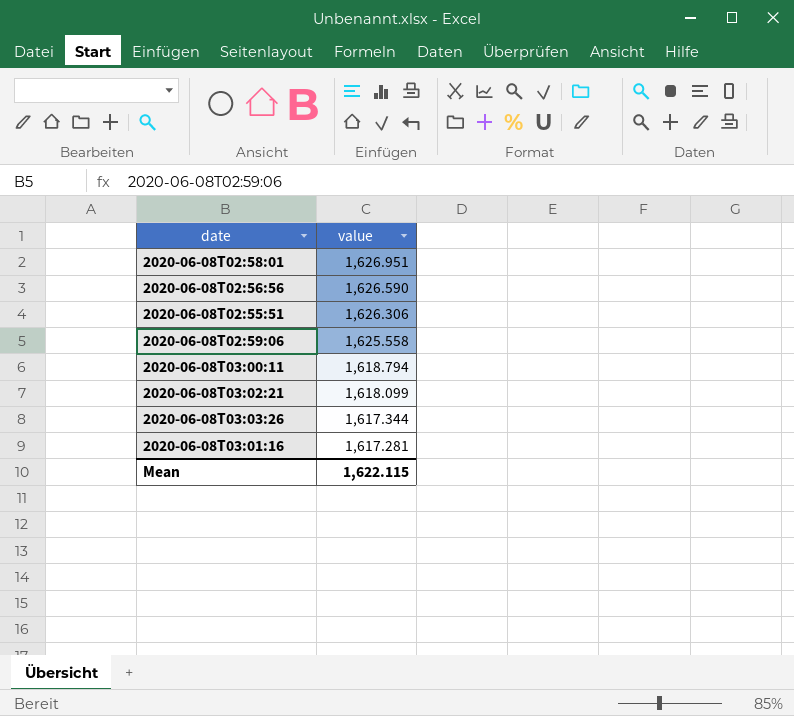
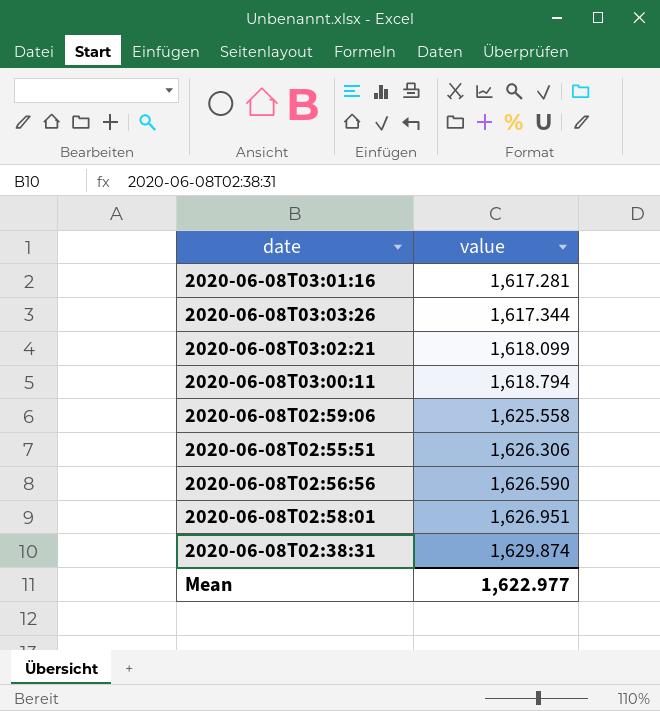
row order: value descending -> value ascending
row 2020-06-08T02:38:31: none -> 1,629.874
Mean | value: 1,622.115 -> 1,622.977

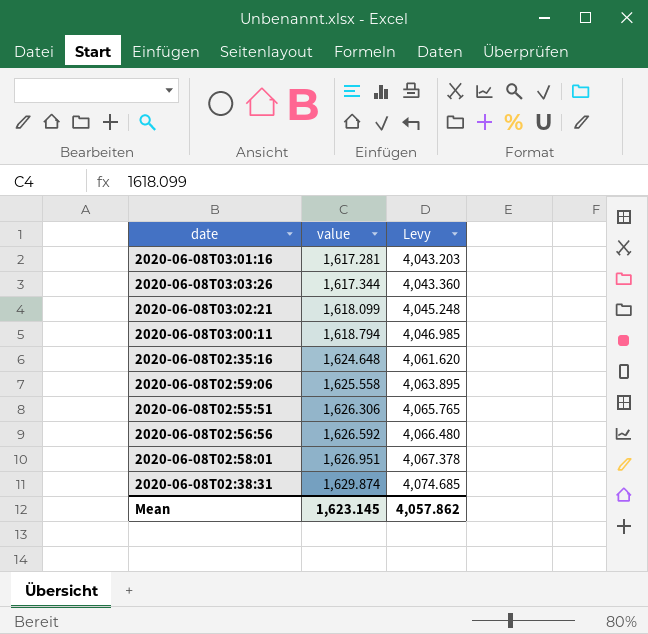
column Levy | formula: none -> [value] * 2.5
row 2020-06-08T02:35:16: none -> 1,624.648 | 4,061.620
2020-06-08T02:56:56 | value: 1,626.590 -> 1,626.592
Mean | value: 1,622.977 -> 1,623.145

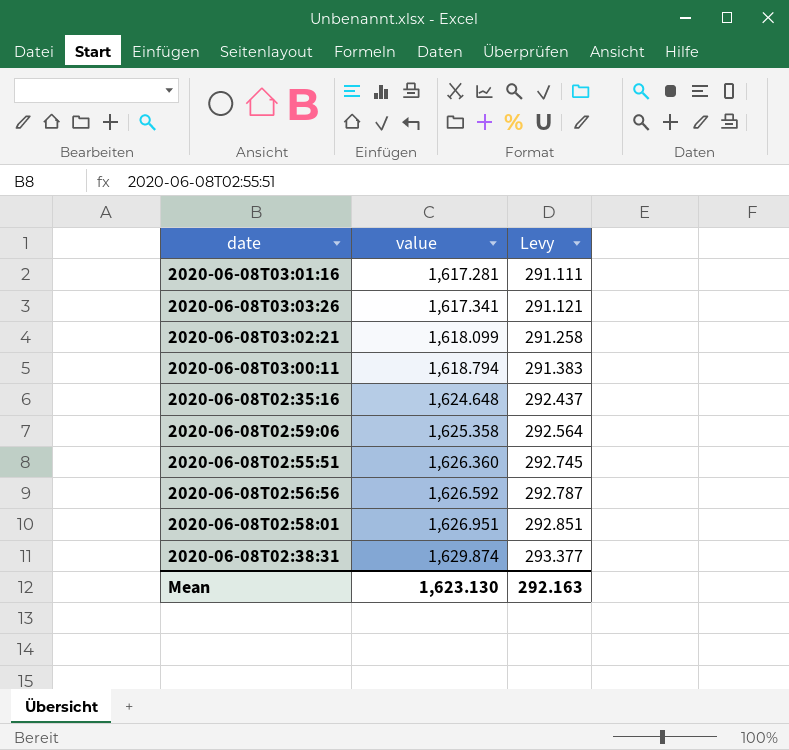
column Levy | formula: [value] * 2.5 -> [value] * 0.18
2020-06-08T03:03:26 | value: 1,617.344 -> 1,617.341
2020-06-08T02:59:06 | value: 1,625.558 -> 1,625.358
2020-06-08T02:55:51 | value: 1,626.306 -> 1,626.360
Mean | value: 1,623.145 -> 1,623.130
Mean | Levy: 4,057.862 -> 292.163

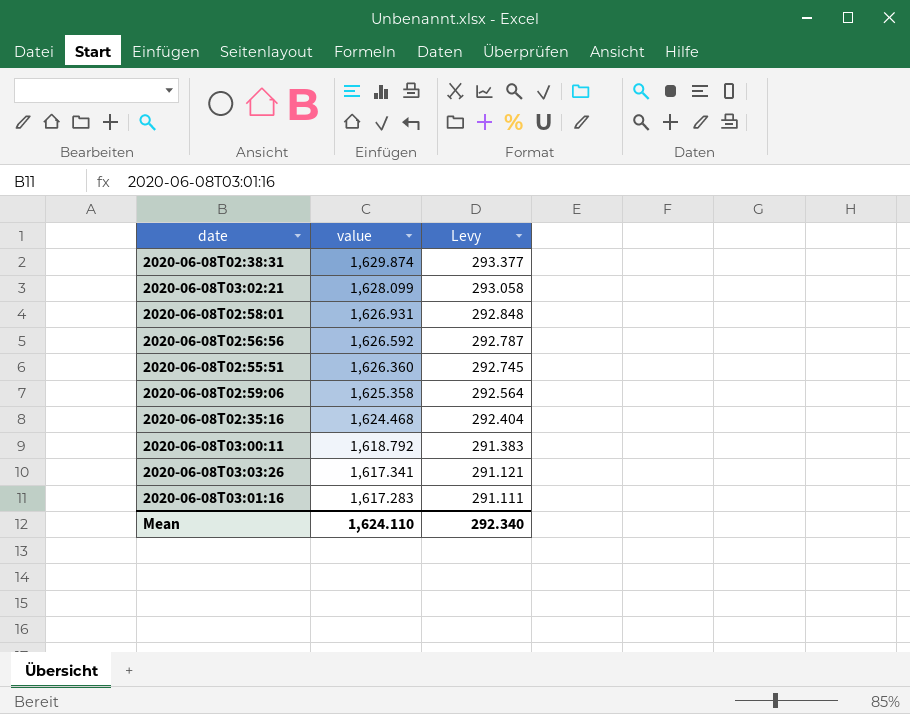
row order: value ascending -> value descending
2020-06-08T03:02:21 | value: 1,618.099 -> 1,628.099
2020-06-08T03:02:21 | Levy: 291.258 -> 293.058
2020-06-08T02:58:01 | value: 1,626.951 -> 1,626.931
2020-06-08T02:58:01 | Levy: 292.851 -> 292.848
2020-06-08T02:35:16 | value: 1,624.648 -> 1,624.468
2020-06-08T02:35:16 | Levy: 292.437 -> 292.404
2020-06-08T03:00:11 | value: 1,618.794 -> 1,618.792
2020-06-08T03:01:16 | value: 1,617.281 -> 1,617.283
Mean | value: 1,623.130 -> 1,624.110
Mean | Levy: 292.163 -> 292.340

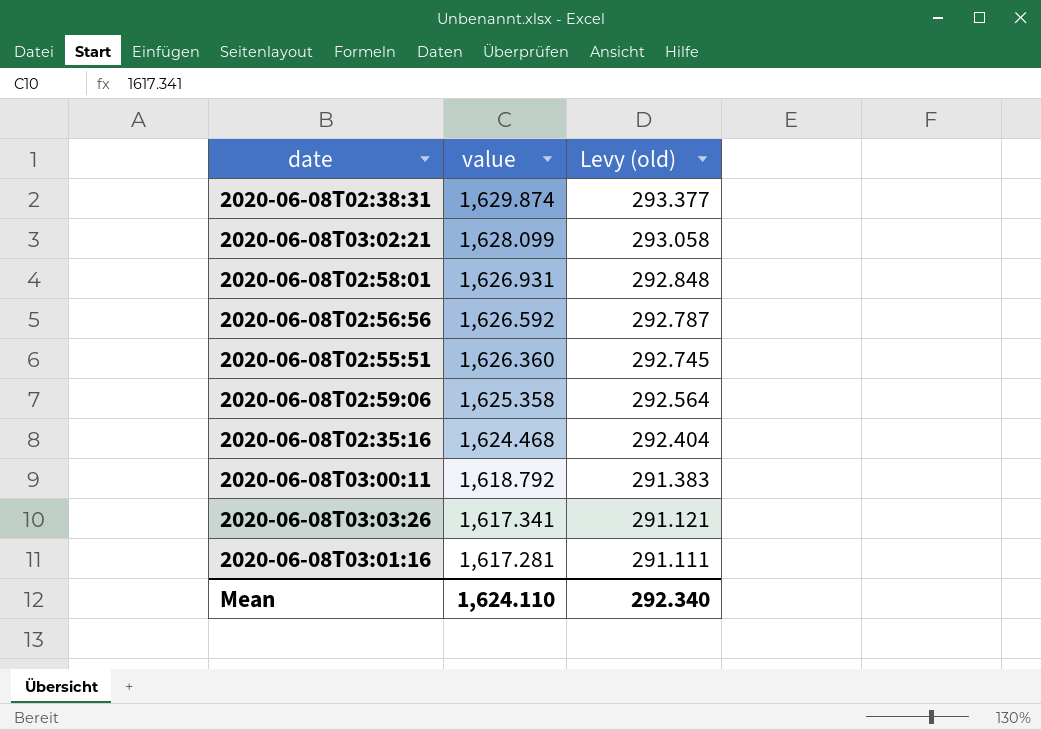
column name: Levy -> Levy (old)
2020-06-08T03:01:16 | value: 1,617.283 -> 1,617.281

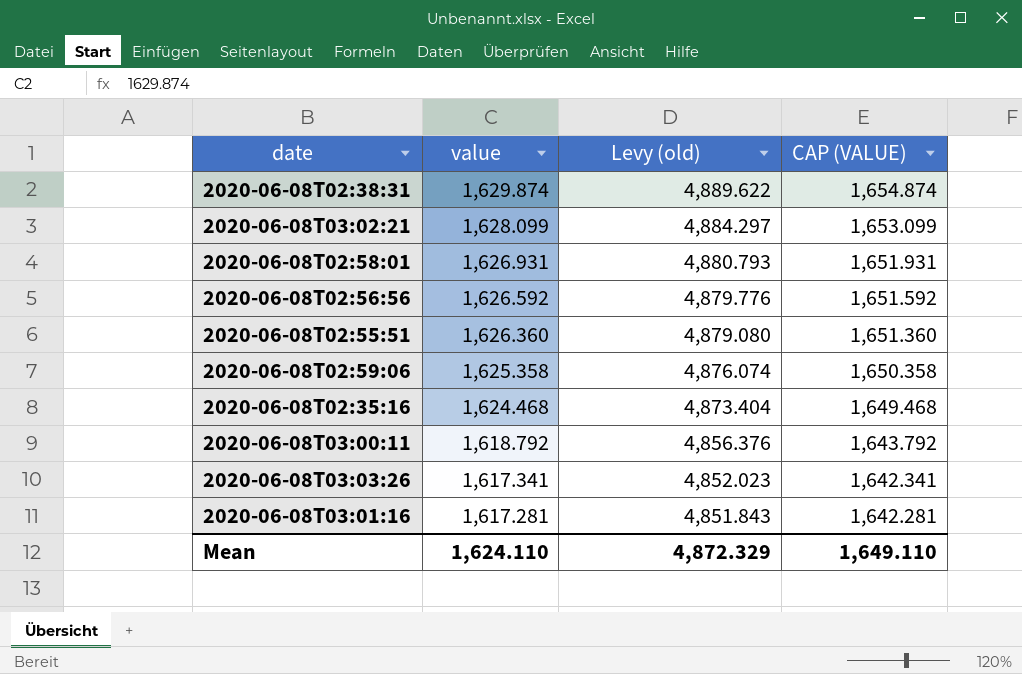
column Levy (old) | formula: [value] * 0.18 -> [value] * 3
column CAP (VALUE) | formula: none -> [value] + 25
Mean | Levy (old): 292.340 -> 4,872.329

